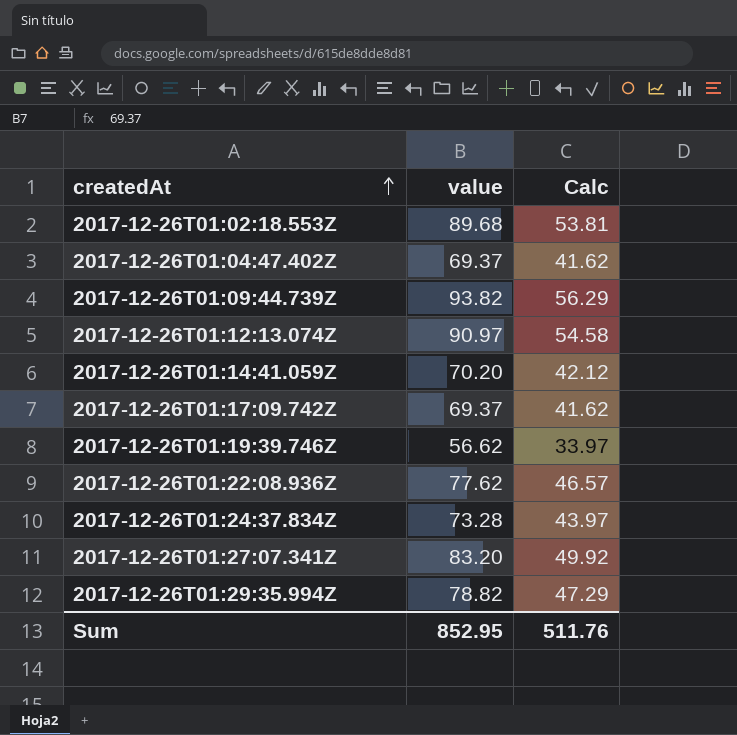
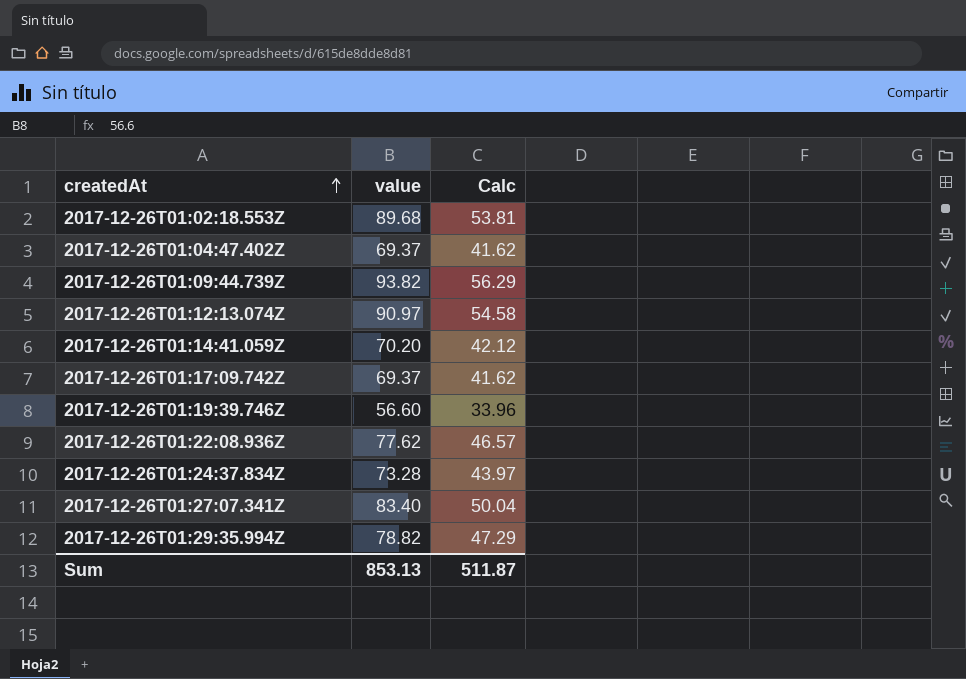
2017-12-26T01:19:39.746Z | value: 56.62 -> 56.60
2017-12-26T01:19:39.746Z | Calc: 33.97 -> 33.96
2017-12-26T01:27:07.341Z | value: 83.20 -> 83.40
2017-12-26T01:27:07.341Z | Calc: 49.92 -> 50.04
Sum | value: 852.95 -> 853.13
Sum | Calc: 511.76 -> 511.87

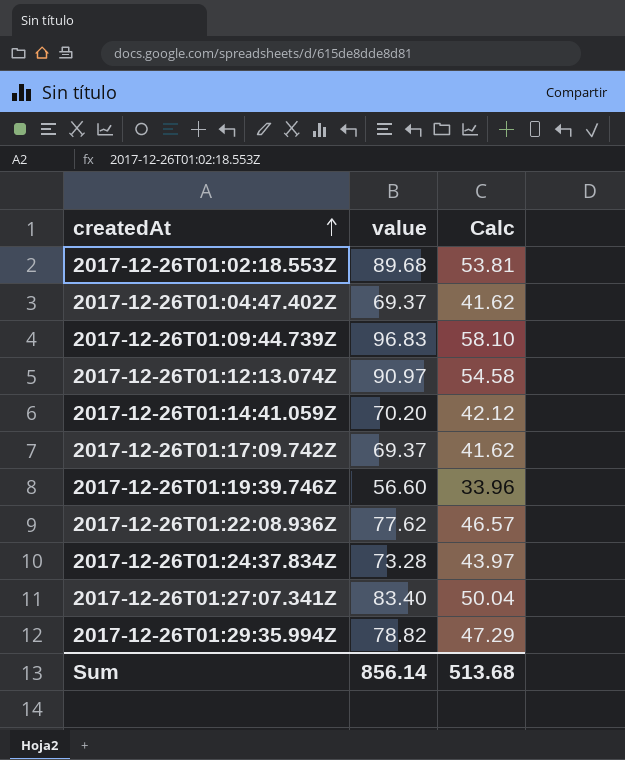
2017-12-26T01:09:44.739Z | value: 93.82 -> 96.83
2017-12-26T01:09:44.739Z | Calc: 56.29 -> 58.10
Sum | value: 853.13 -> 856.14
Sum | Calc: 511.87 -> 513.68

